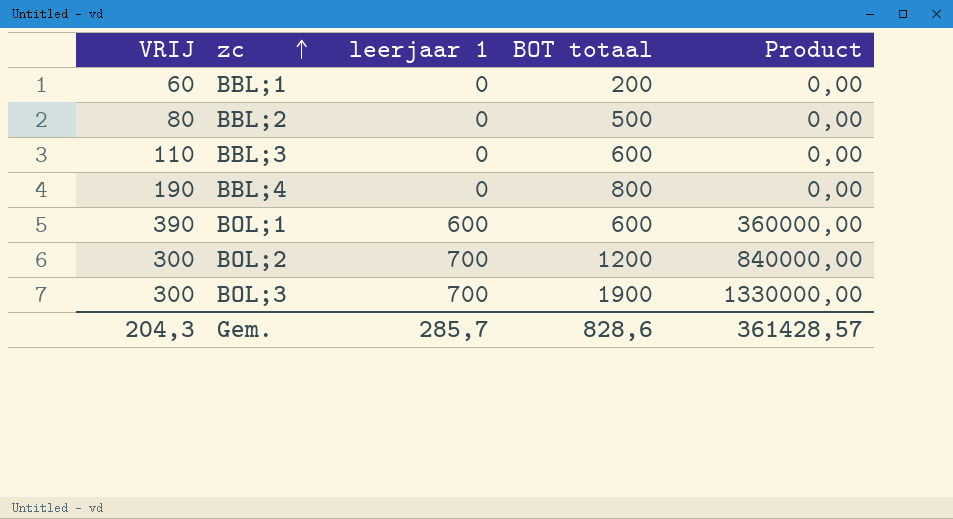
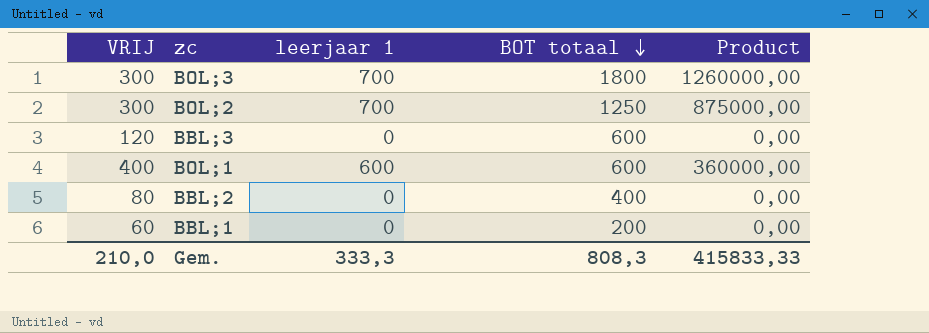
row order: zc ascending -> BOT totaal descending
row BBL;4: 190 | 0 | 800 | 0,00 -> none
BOL;3 | BOT totaal: 1900 -> 1800
BOL;3 | Product: 1330000,00 -> 1260000,00
BOL;2 | BOT totaal: 1200 -> 1250
BOL;2 | Product: 840000,00 -> 875000,00
BBL;3 | VRIJ: 110 -> 120
BOL;1 | VRIJ: 390 -> 400
BBL;2 | BOT totaal: 500 -> 400
Gem. | VRIJ: 204,3 -> 210,0
Gem. | leerjaar 1: 285,7 -> 333,3
Gem. | BOT totaal: 828,6 -> 808,3
Gem. | Product: 361428,57 -> 415833,33

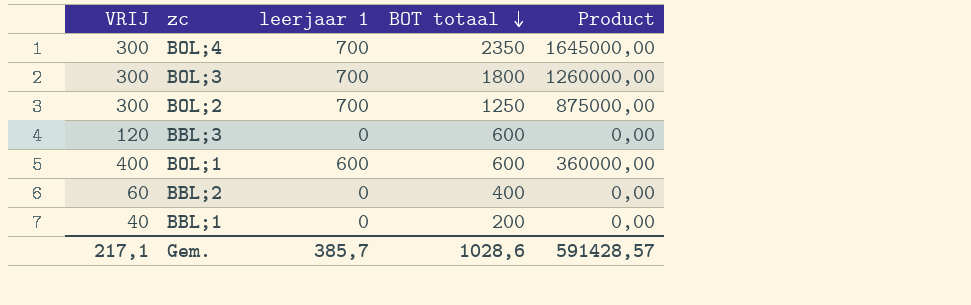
row BOL;4: none -> 300 | 700 | 2350 | 1645000,00
BBL;2 | VRIJ: 80 -> 60
BBL;1 | VRIJ: 60 -> 40
Gem. | VRIJ: 210,0 -> 217,1
Gem. | leerjaar 1: 333,3 -> 385,7
Gem. | BOT totaal: 808,3 -> 1028,6
Gem. | Product: 415833,33 -> 591428,57

